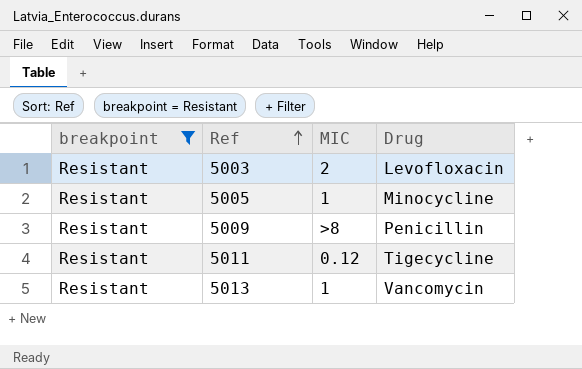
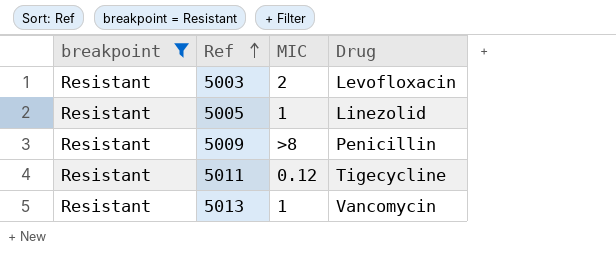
5005 | Drug: Minocycline -> Linezolid

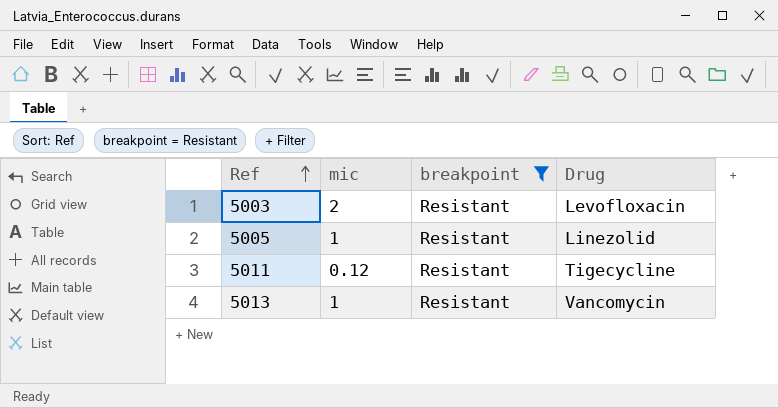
column name: MIC -> mic
column breakpoint | position: 1 -> 3
row 5009: Resistant | >8 | Penicillin -> none

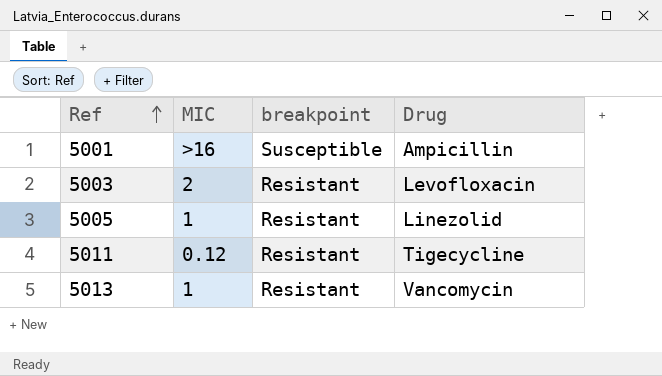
filter: breakpoint = Resistant -> none
column name: mic -> MIC

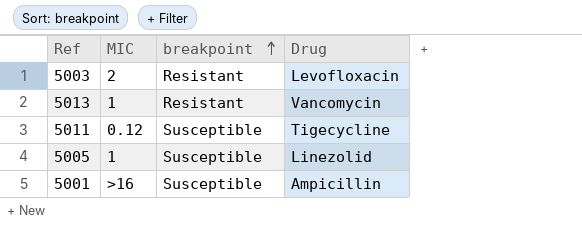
row order: Ref ascending -> breakpoint ascending
5011 | breakpoint: Resistant -> Susceptible
5005 | breakpoint: Resistant -> Susceptible

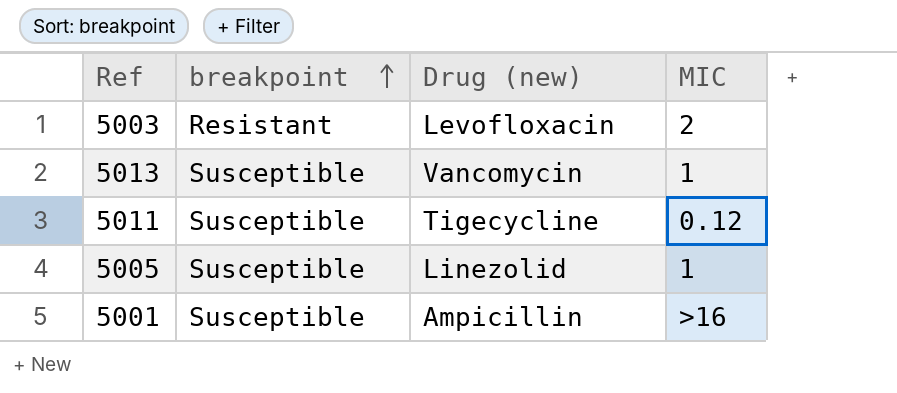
column name: Drug -> Drug (new)
column MIC | position: 2 -> 4
5013 | breakpoint: Resistant -> Susceptible

